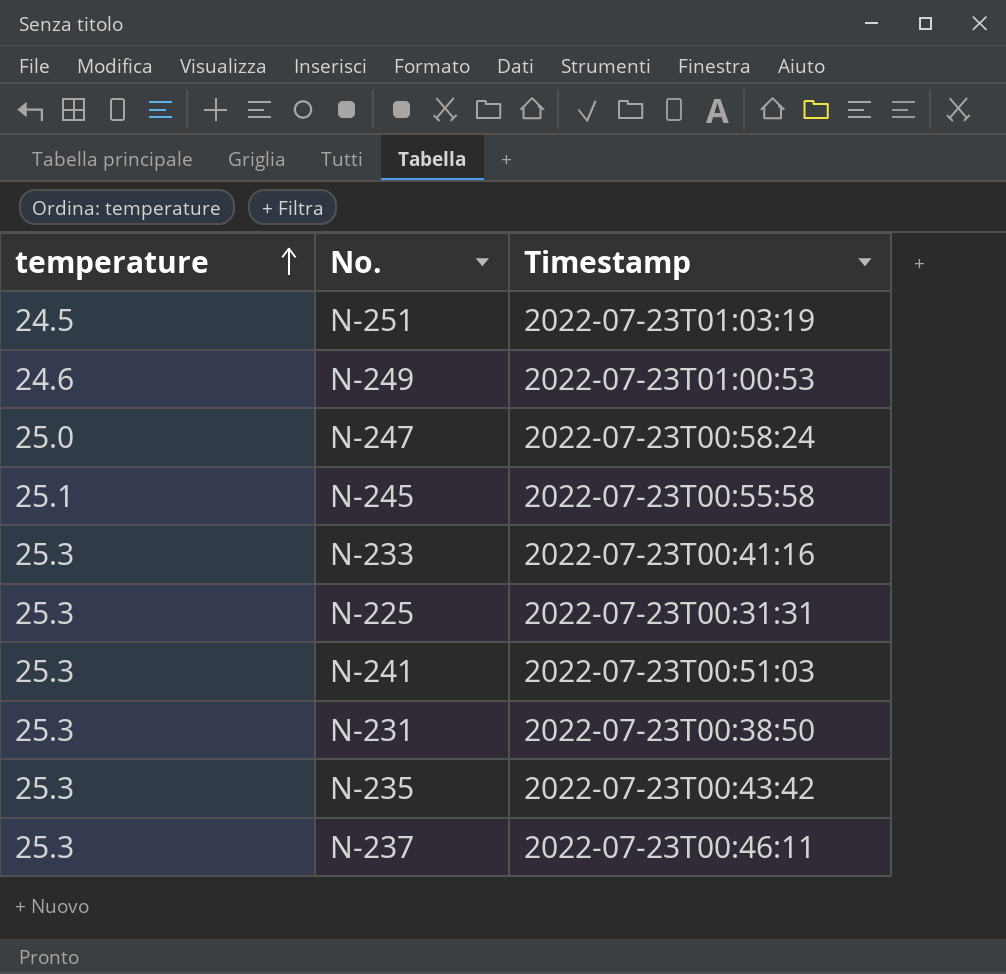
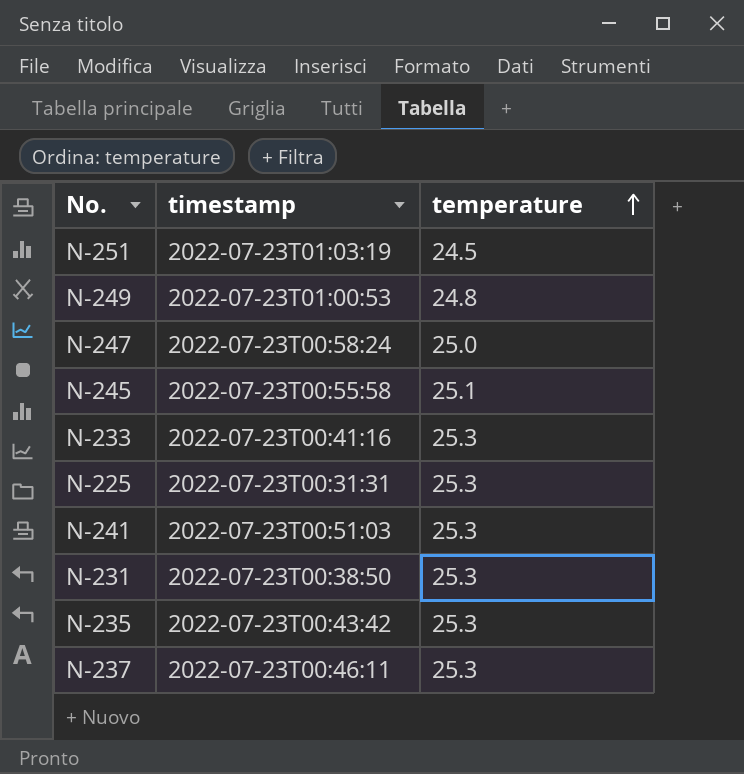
column name: Timestamp -> timestamp
column temperature | position: 1 -> 3
N-249 | temperature: 24.6 -> 24.8

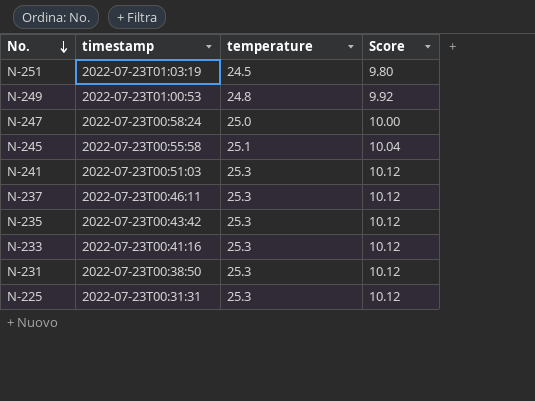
row order: temperature ascending -> No. descending
column Score | formula: none -> [temperature] * 0.4

